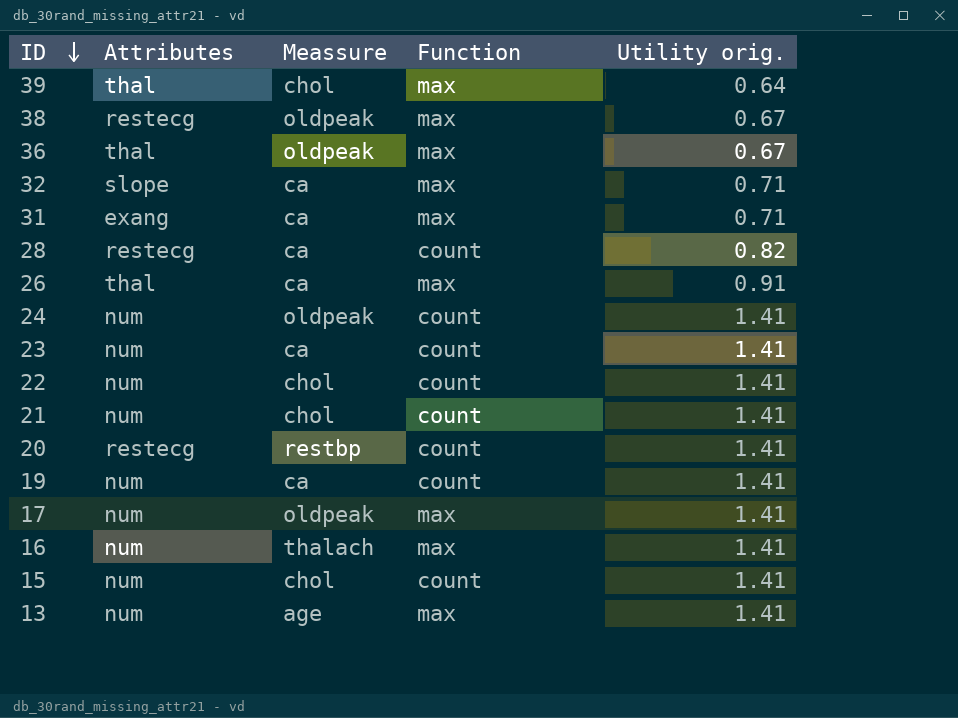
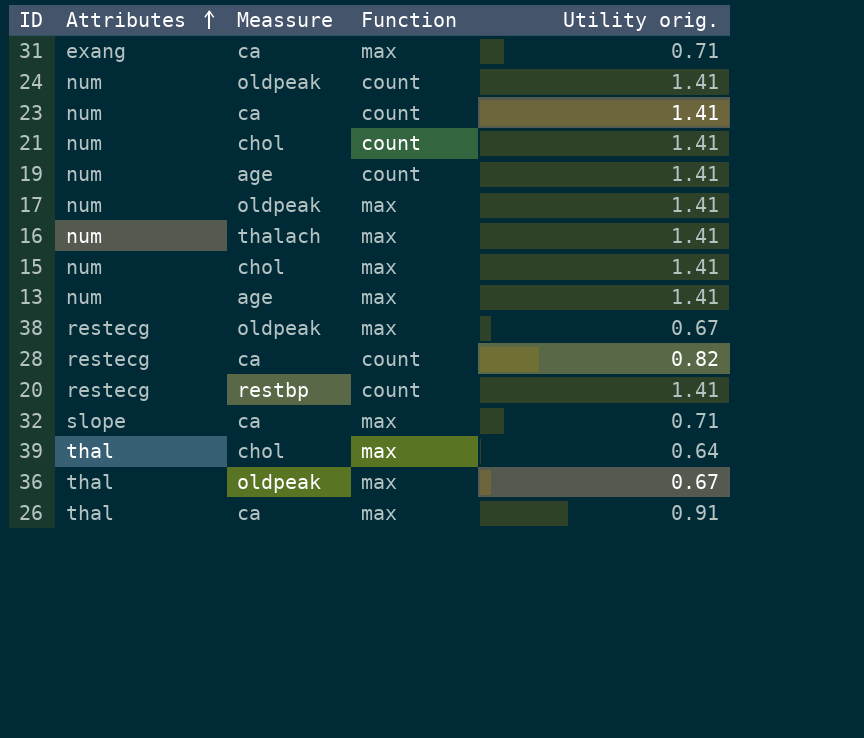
row order: ID descending -> Attributes ascending
row 22: num | chol | count | 1.41 -> none
19 | Meassure: ca -> age
15 | Function: count -> max

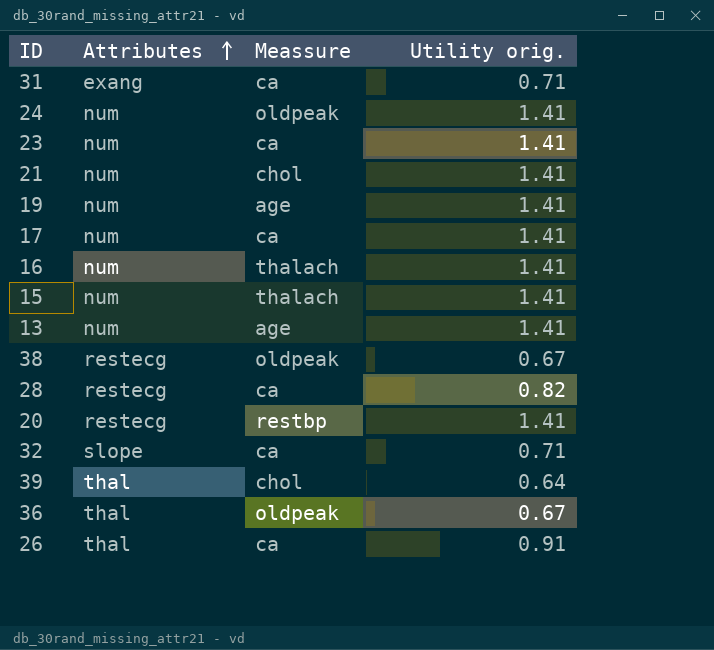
column Function | position: 4 -> none
17 | Meassure: oldpeak -> ca
15 | Meassure: chol -> thalach

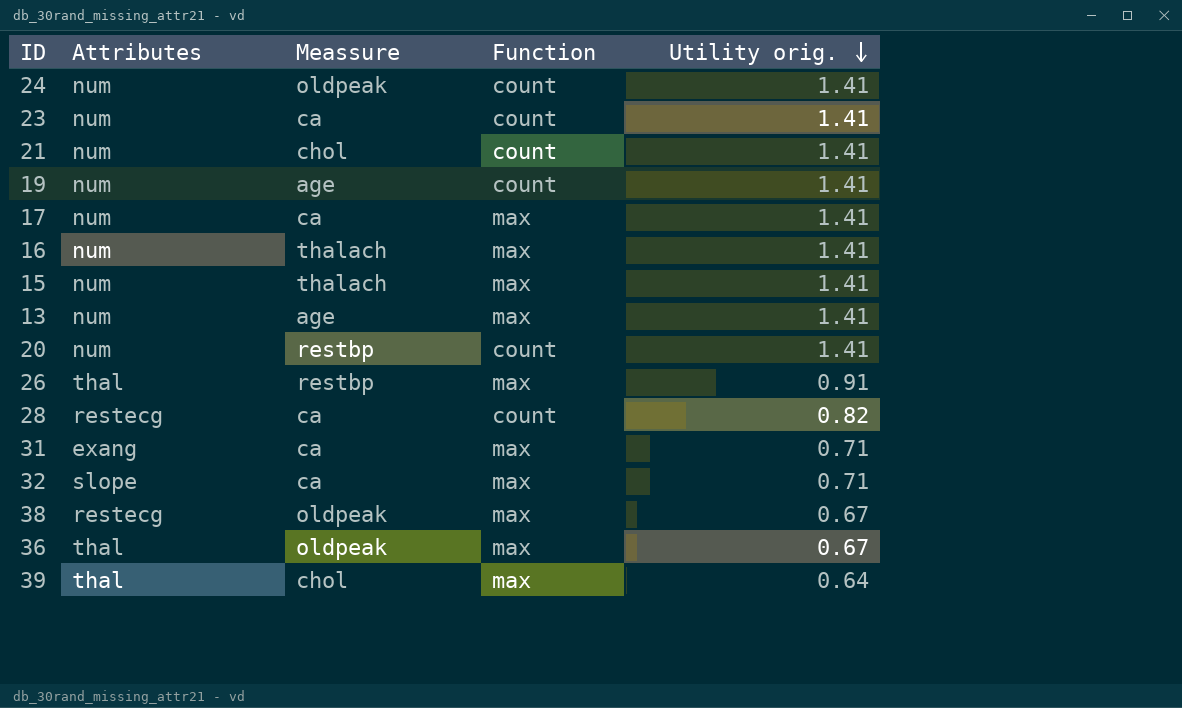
row order: Attributes ascending -> Utility orig. descending
column Function | position: none -> 4
20 | Attributes: restecg -> num
26 | Meassure: ca -> restbp

